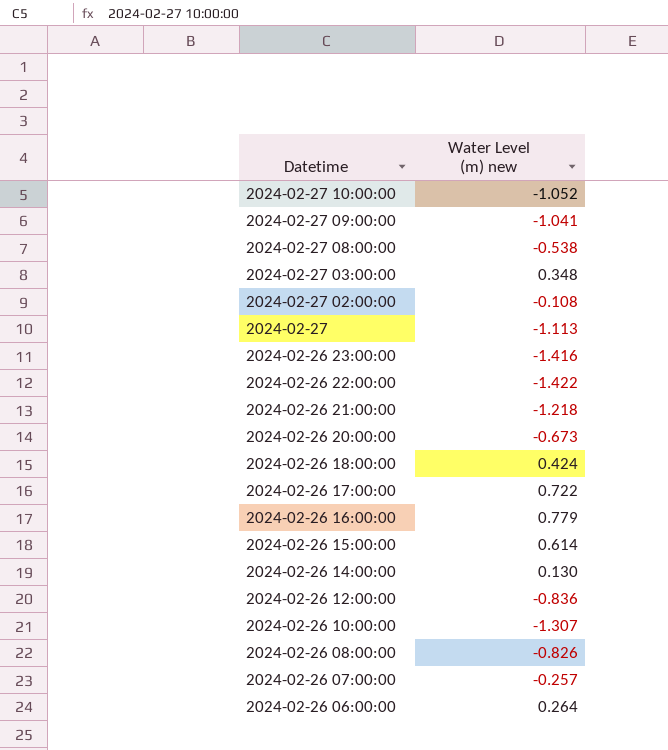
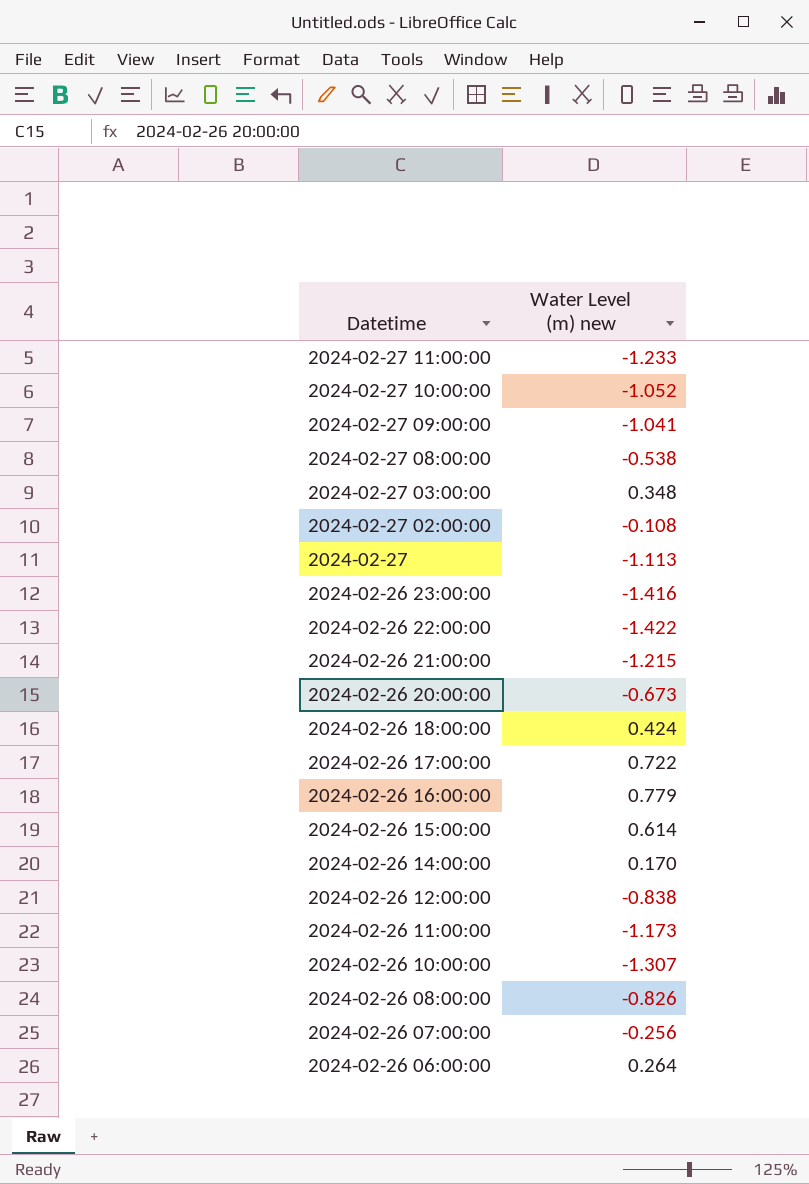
row 2024-02-27 11:00:00: none -> -1.233
2024-02-26 21:00:00 | Water Level (m) new: -1.218 -> -1.215
2024-02-26 14:00:00 | Water Level (m) new: 0.130 -> 0.170
2024-02-26 12:00:00 | Water Level (m) new: -0.836 -> -0.838
row 2024-02-26 11:00:00: none -> -1.173
2024-02-26 07:00:00 | Water Level (m) new: -0.257 -> -0.256

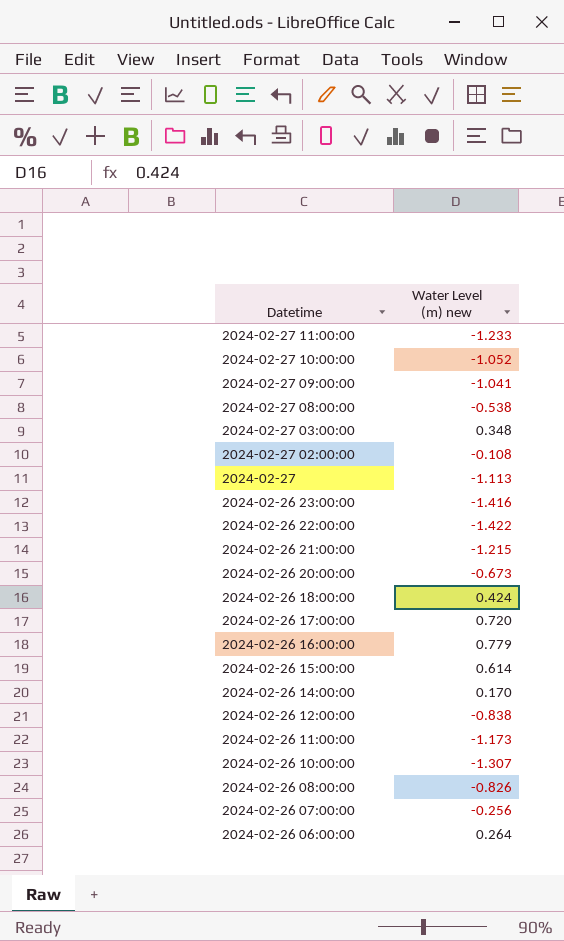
2024-02-26 17:00:00 | Water Level (m) new: 0.722 -> 0.720

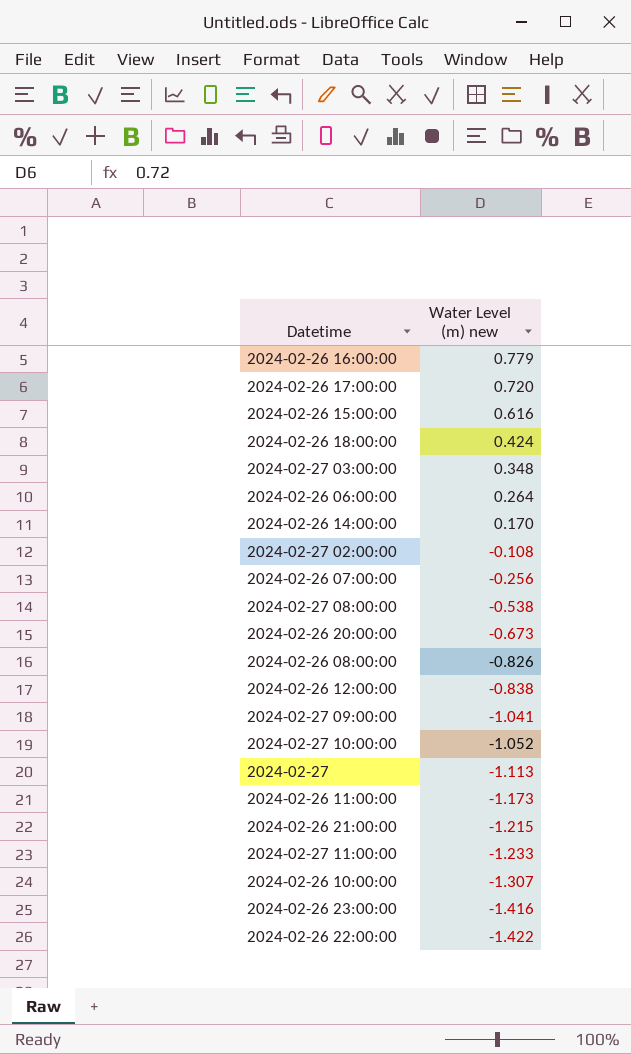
row order: Datetime descending -> Water Level (m) new descending
2024-02-26 15:00:00 | Water Level (m) new: 0.614 -> 0.616

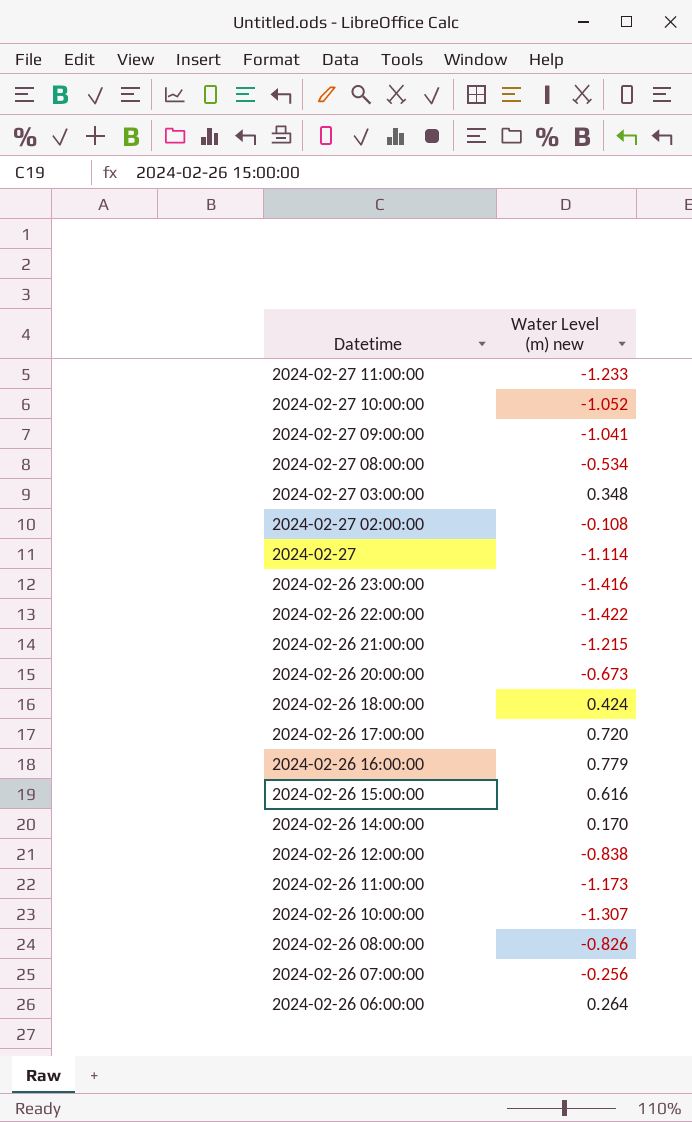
row order: Water Level (m) new descending -> Datetime descending
2024-02-27 08:00:00 | Water Level (m) new: -0.538 -> -0.534
2024-02-27 | Water Level (m) new: -1.113 -> -1.114

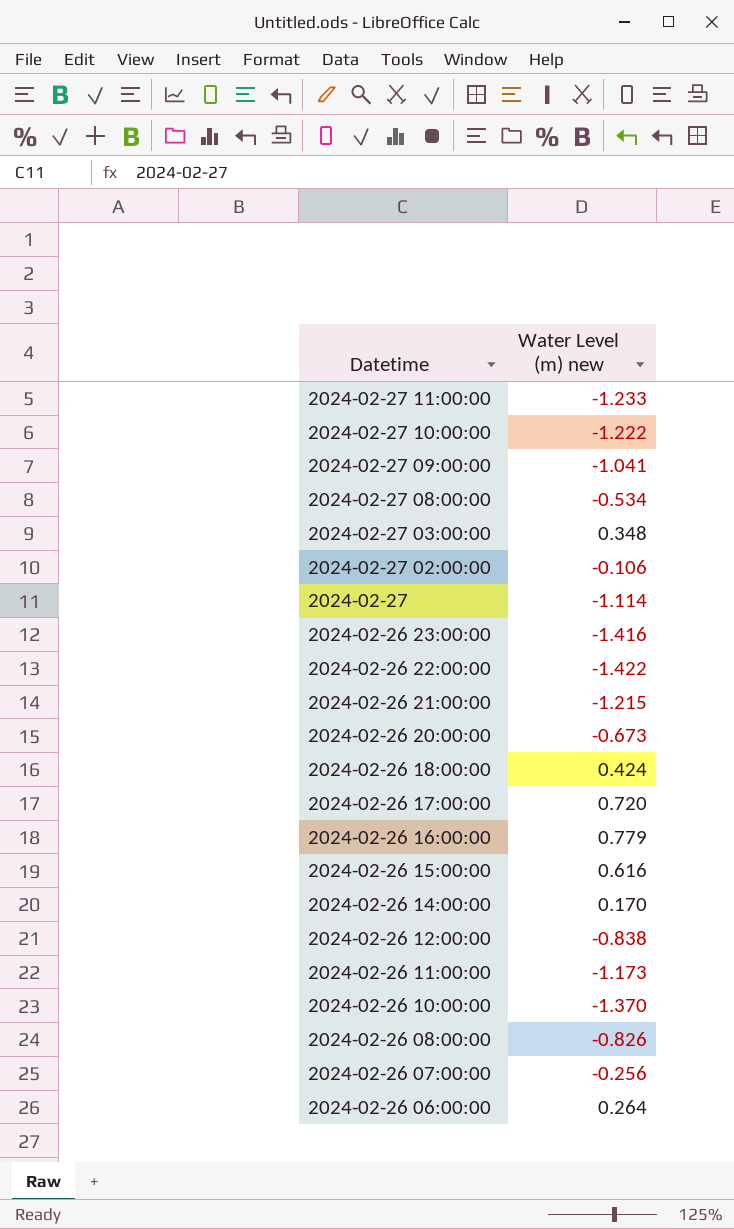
2024-02-27 10:00:00 | Water Level (m) new: -1.052 -> -1.222
2024-02-27 02:00:00 | Water Level (m) new: -0.108 -> -0.106
2024-02-26 10:00:00 | Water Level (m) new: -1.307 -> -1.370

